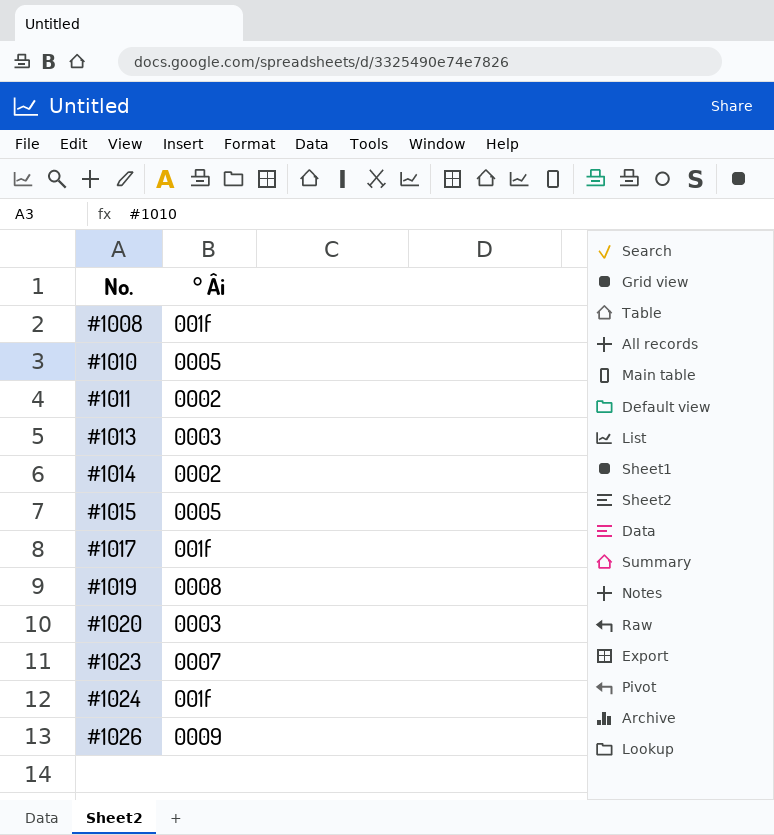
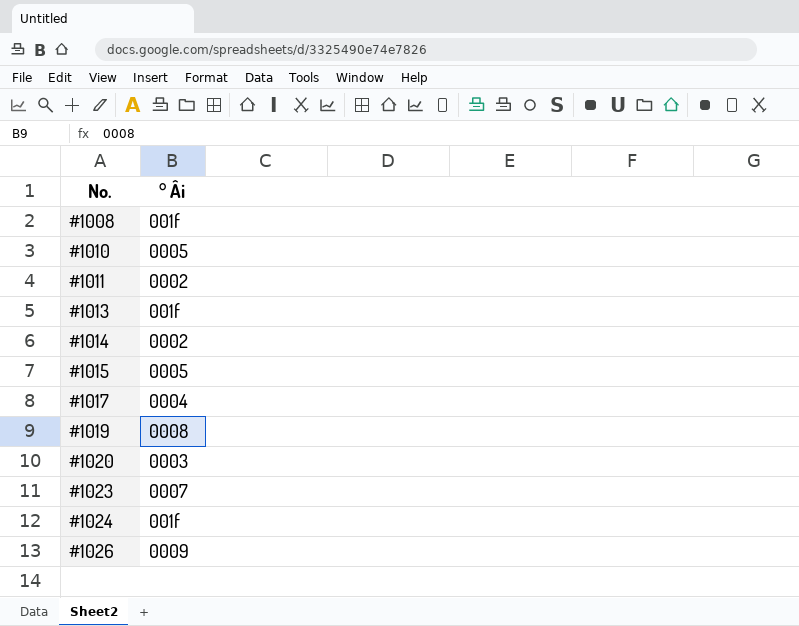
#1013 | ° Âi: 0003 -> 001f
#1017 | ° Âi: 001f -> 0004

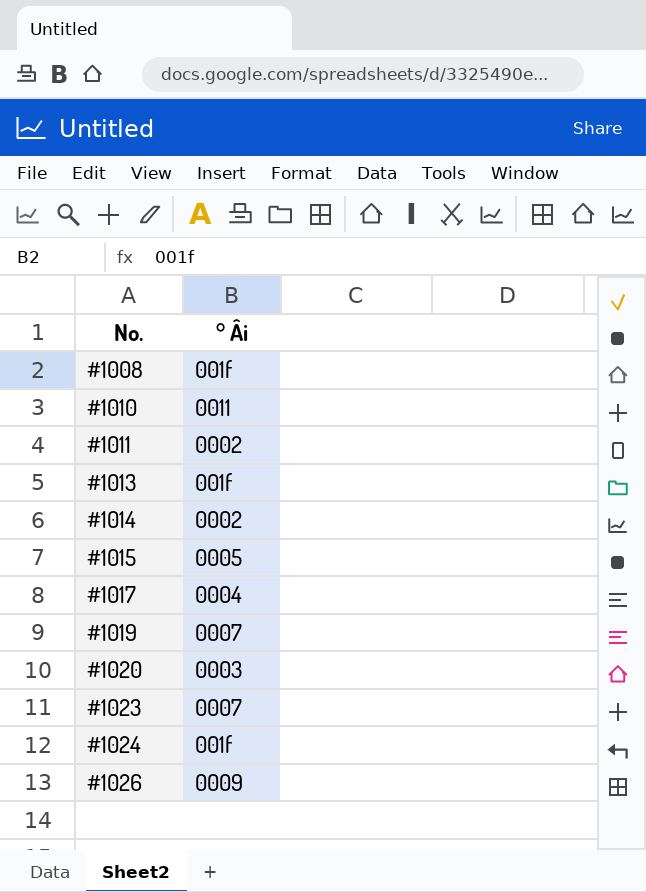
#1010 | ° Âi: 0005 -> 0011
#1019 | ° Âi: 0008 -> 0007

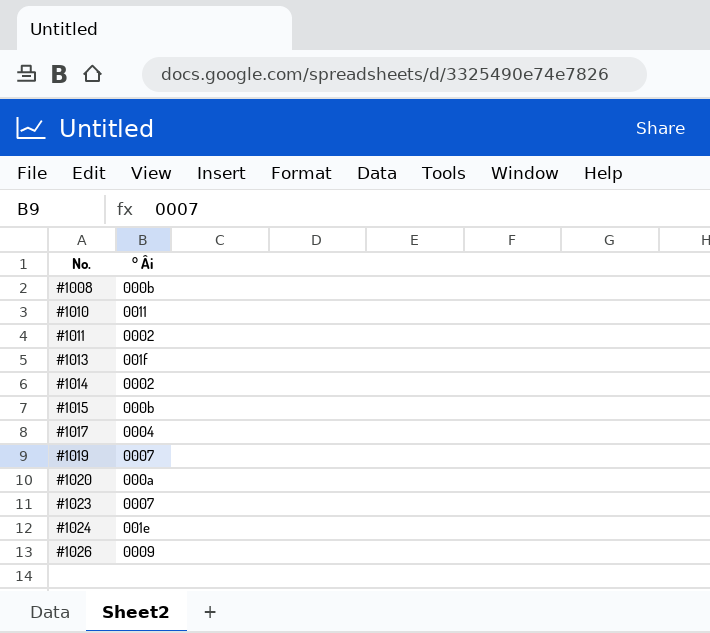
#1008 | ° Âi: 001f -> 000b
#1015 | ° Âi: 0005 -> 000b
#1020 | ° Âi: 0003 -> 000a
#1024 | ° Âi: 001f -> 001e

